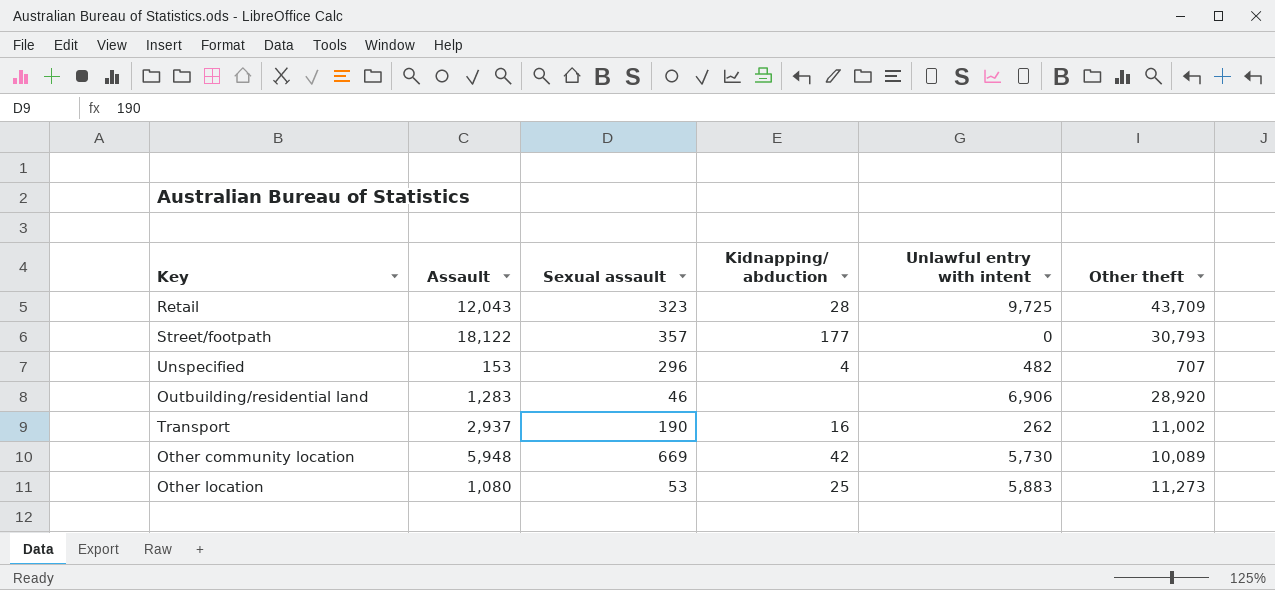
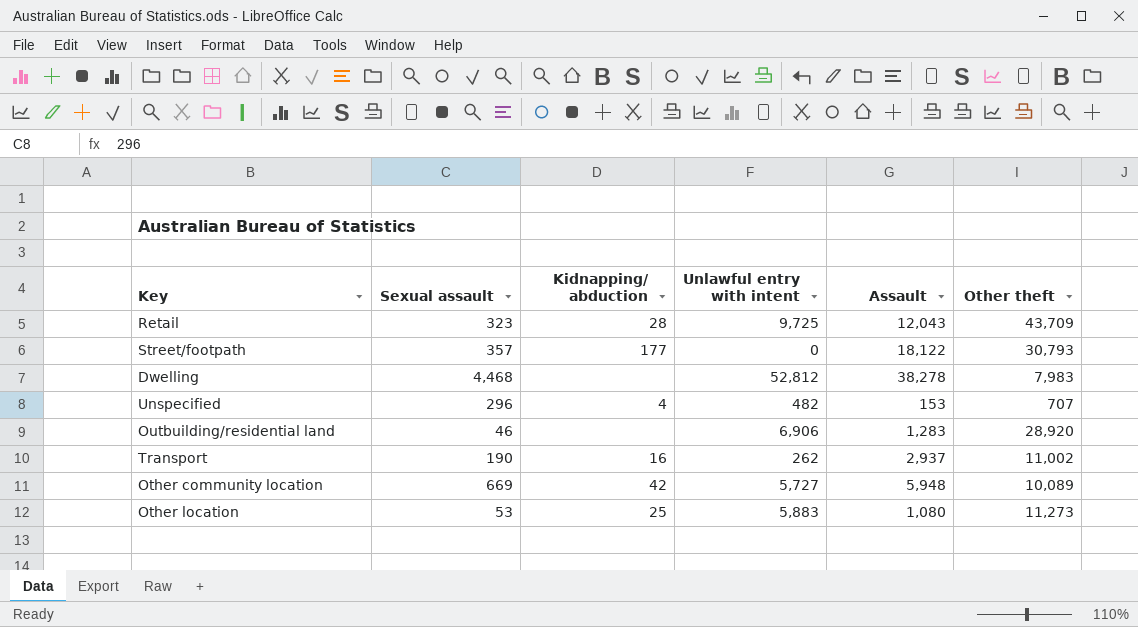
column Assault | position: 2 -> 5
row Dwelling: none -> 4,468 | none | 52,812 | 38,278 | 7,983
Other community location | Unlawful entry with intent: 5,730 -> 5,727

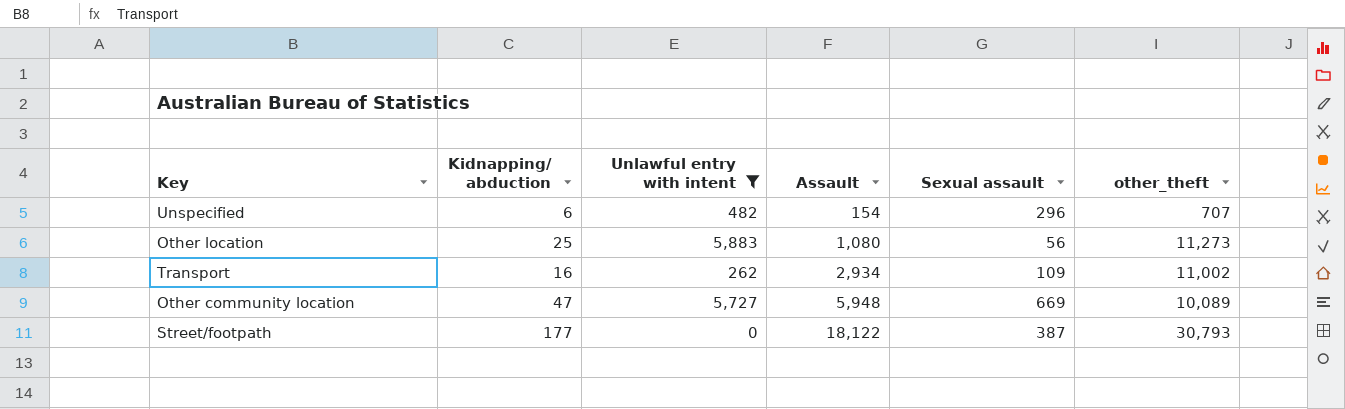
filter: none -> Unlawful entry with intent <= 5,883
row order: none -> Assault ascending
column Sexual assault | position: 2 -> 5
column name: Other theft -> other_theft
Unspecified | Kidnapping/ abduction: 4 -> 6
Unspecified | Assault: 153 -> 154
Other location | Sexual assault: 53 -> 56
Transport | Assault: 2,937 -> 2,934
Transport | Sexual assault: 190 -> 109
Other community location | Kidnapping/ abduction: 42 -> 47
Street/footpath | Sexual assault: 357 -> 387

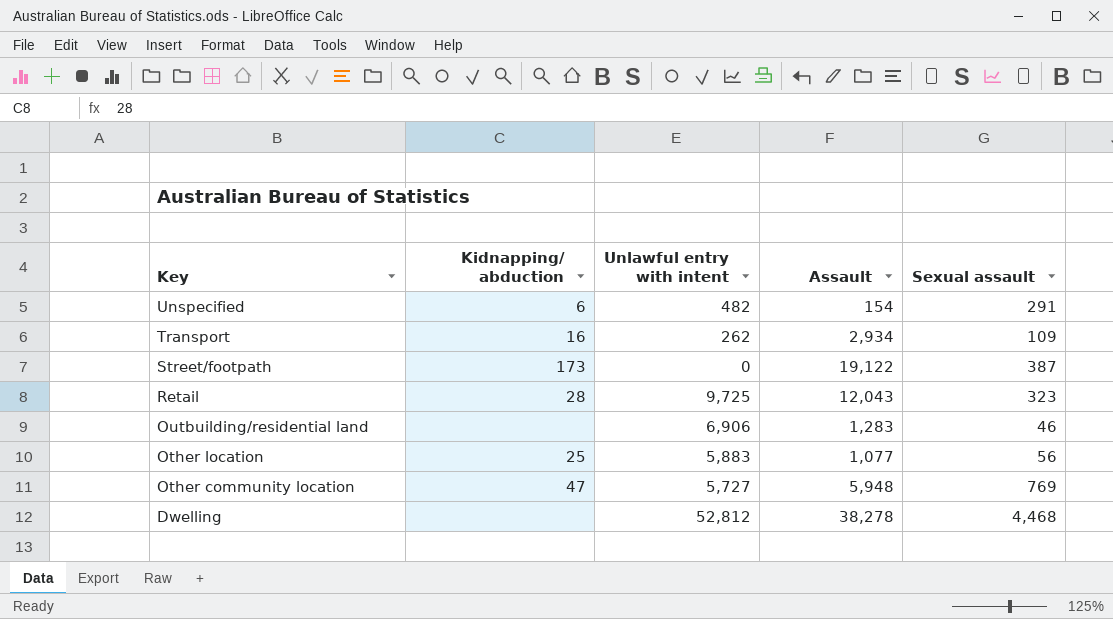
filter: Unlawful entry with intent <= 5,883 -> none
row order: Assault ascending -> Key descending
column other_theft | position: 6 -> none
Unspecified | Sexual assault: 296 -> 291
Street/footpath | Kidnapping/ abduction: 177 -> 173
Street/footpath | Assault: 18,122 -> 19,122
Other location | Assault: 1,080 -> 1,077
Other community location | Sexual assault: 669 -> 769

